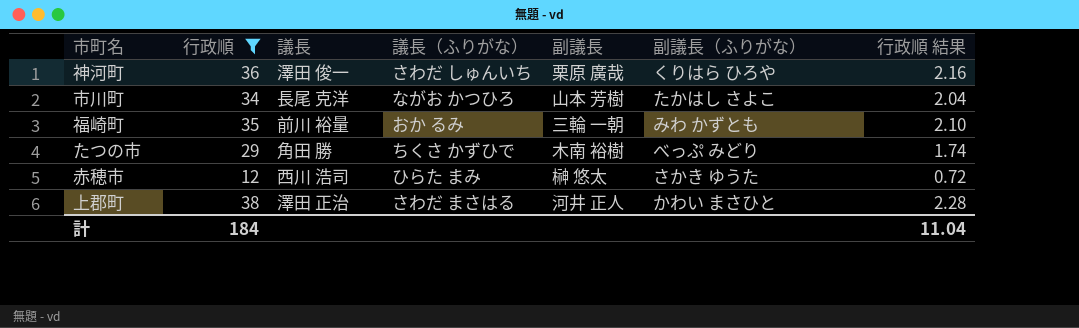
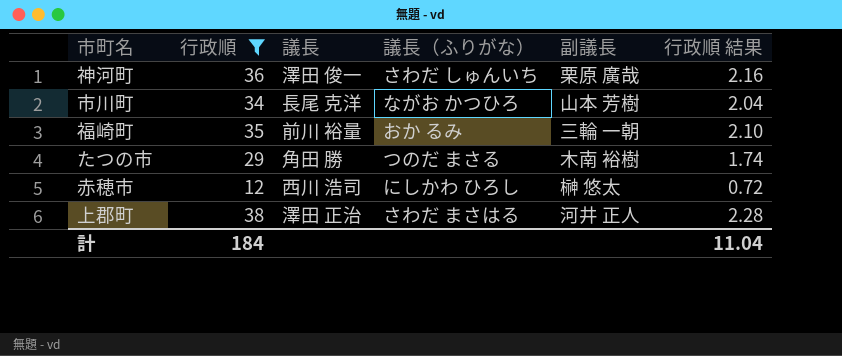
column 副議長（ふりがな） | position: 6 -> none
たつの市 | 議長（ふりがな）: ちくさ かずひで -> つのだ まさる
赤穂市 | 議長（ふりがな）: ひらた まみ -> にしかわ ひろし

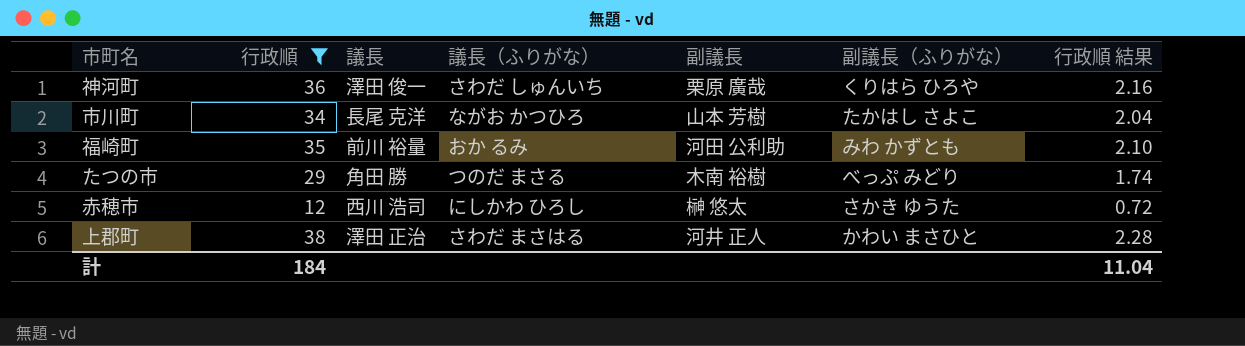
column 副議長（ふりがな） | position: none -> 6
福崎町 | 副議長: 三輪 一朝 -> 河田 公利助

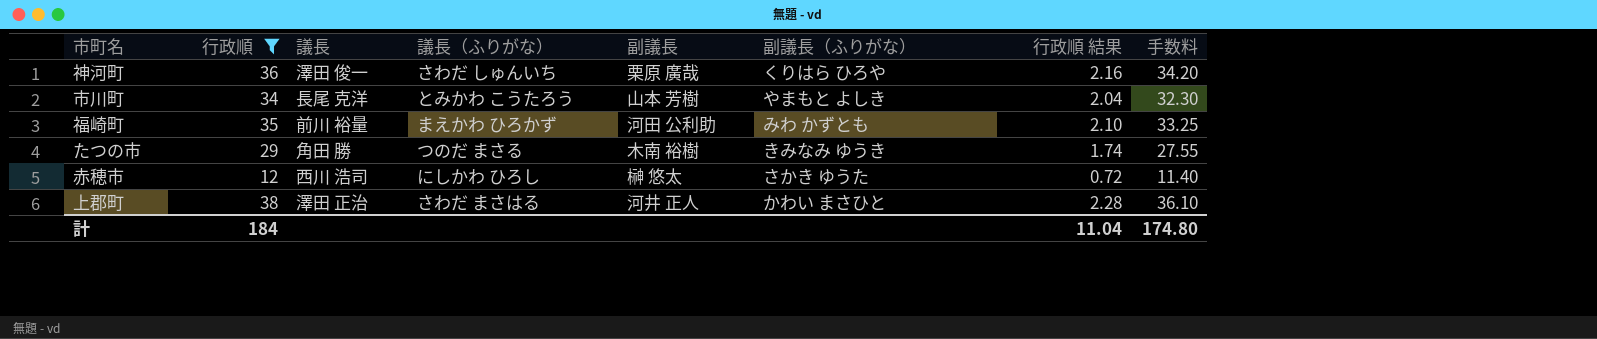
column 手数料 | formula: none -> [行政順] * 0.95
市川町 | 議長（ふりがな）: ながお かつひろ -> とみかわ こうたろう
市川町 | 副議長（ふりがな）: たかはし さよこ -> やまもと よしき
福崎町 | 議長（ふりがな）: おか るみ -> まえかわ ひろかず
たつの市 | 副議長（ふりがな）: べっぷ みどり -> きみなみ ゆうき

